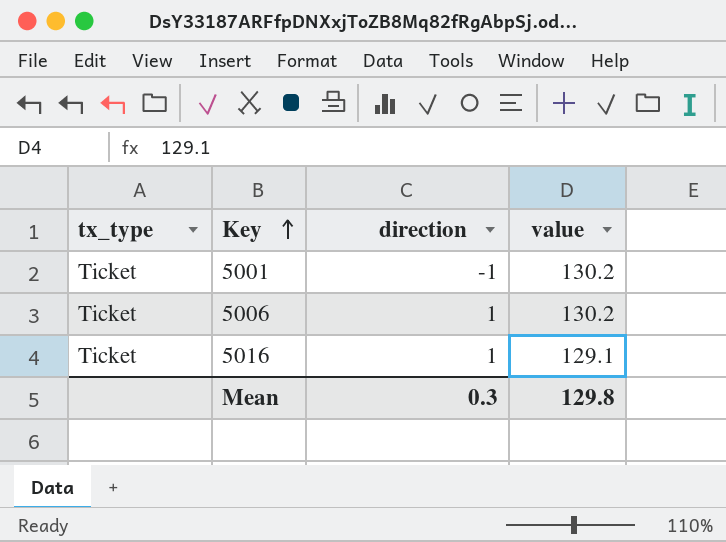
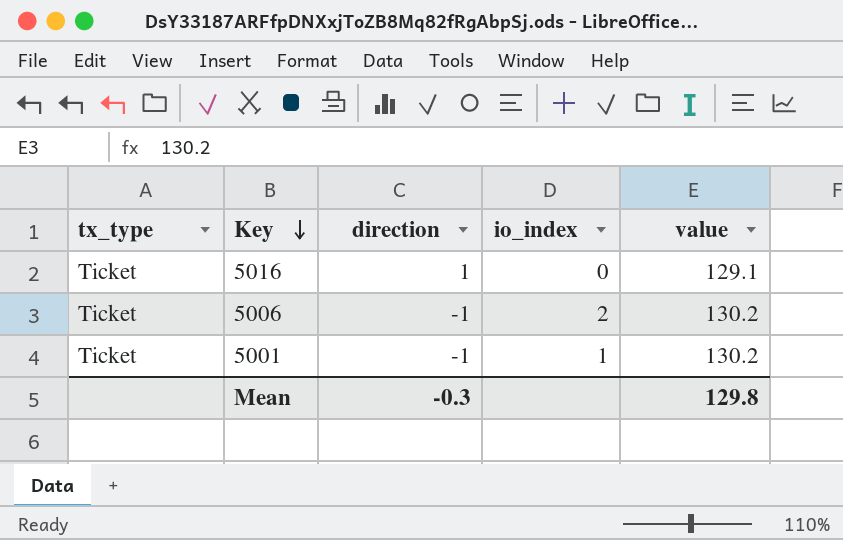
row order: Key ascending -> Key descending
column io_index | position: none -> 4
5006 | direction: 1 -> -1
Mean | direction: 0.3 -> -0.3

